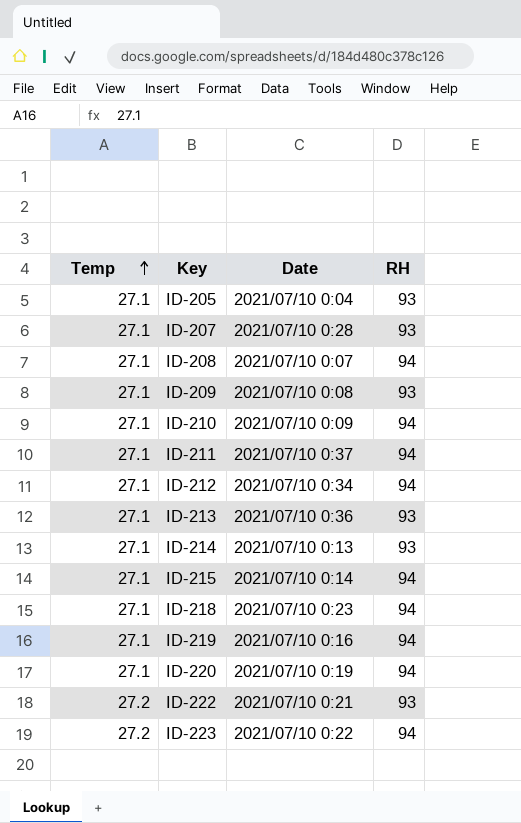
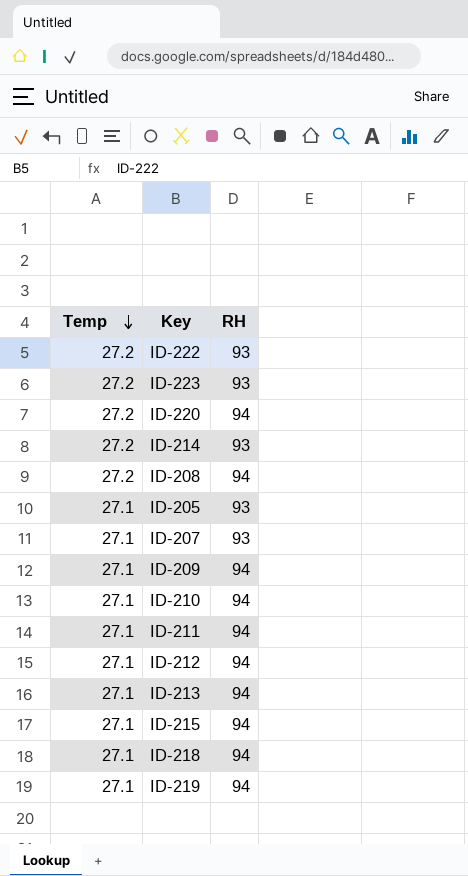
row order: Temp ascending -> Temp descending
column Date | position: 3 -> none
ID-223 | RH: 94 -> 93
ID-220 | Temp: 27.1 -> 27.2
ID-214 | Temp: 27.1 -> 27.2
ID-208 | Temp: 27.1 -> 27.2
ID-209 | RH: 93 -> 94
ID-213 | RH: 93 -> 94

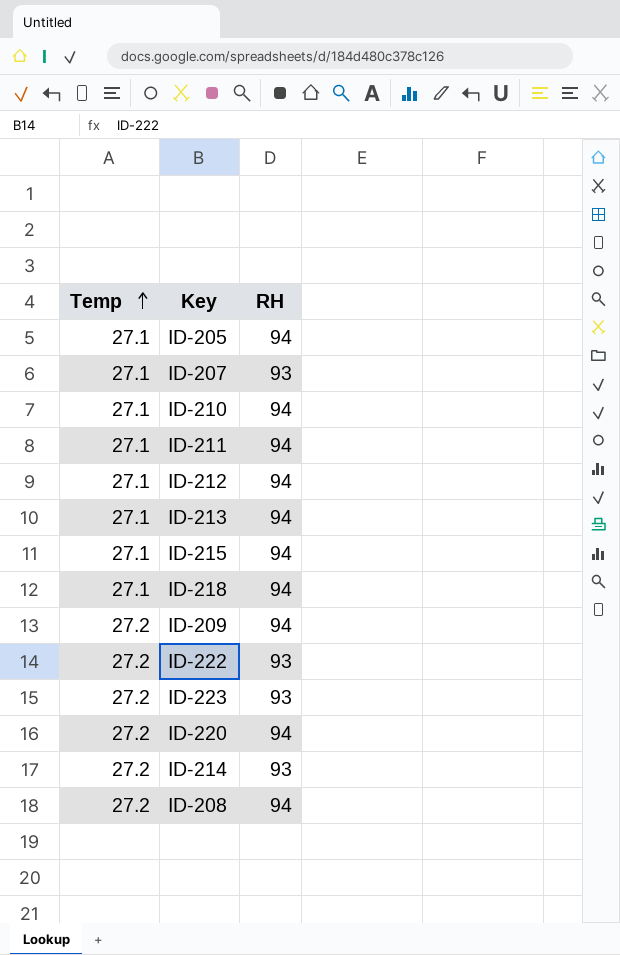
row order: Temp descending -> Temp ascending
row ID-219: 27.1 | 94 -> none
ID-205 | RH: 93 -> 94
ID-209 | Temp: 27.1 -> 27.2

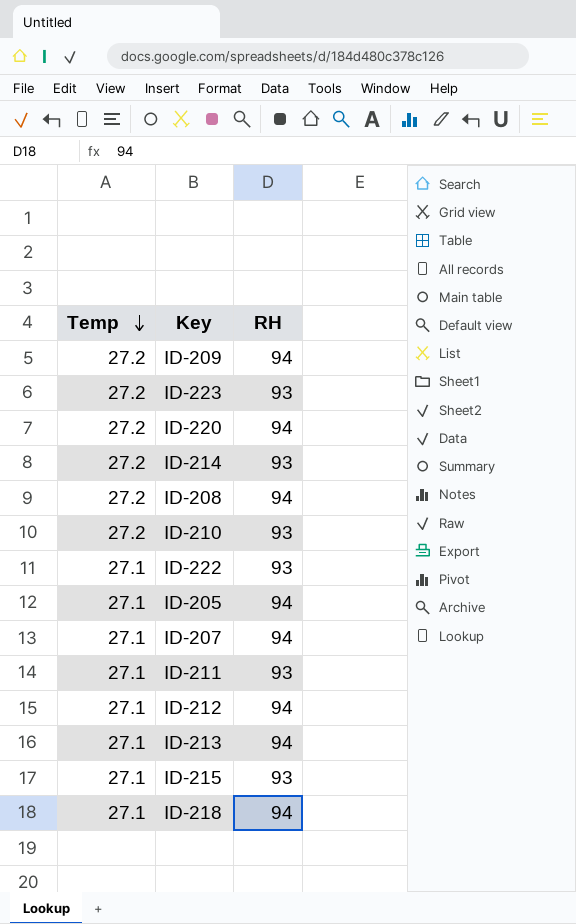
row order: Temp ascending -> Temp descending
ID-210 | Temp: 27.1 -> 27.2
ID-210 | RH: 94 -> 93
ID-222 | Temp: 27.2 -> 27.1
ID-207 | RH: 93 -> 94
ID-211 | RH: 94 -> 93
ID-215 | RH: 94 -> 93

